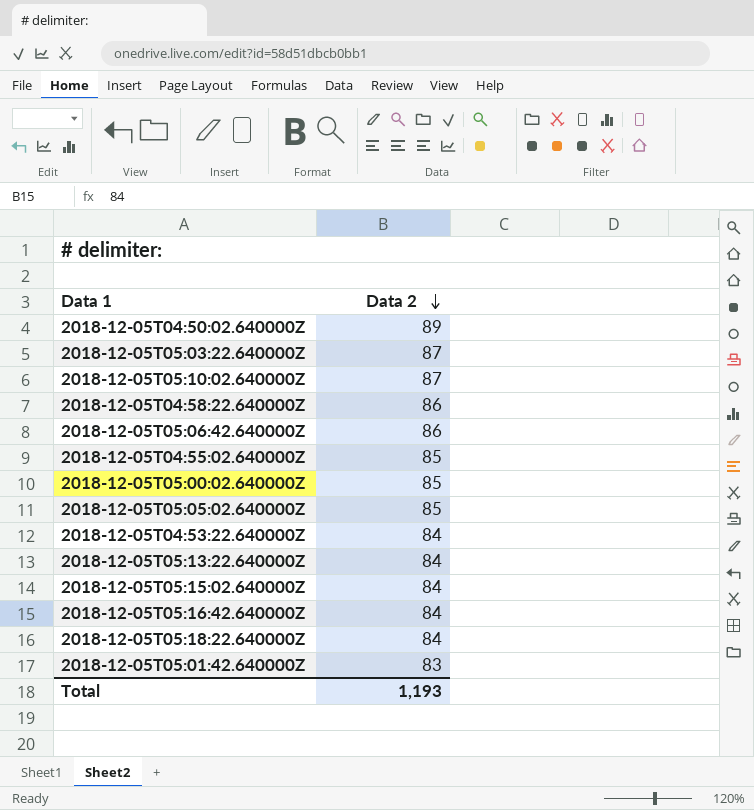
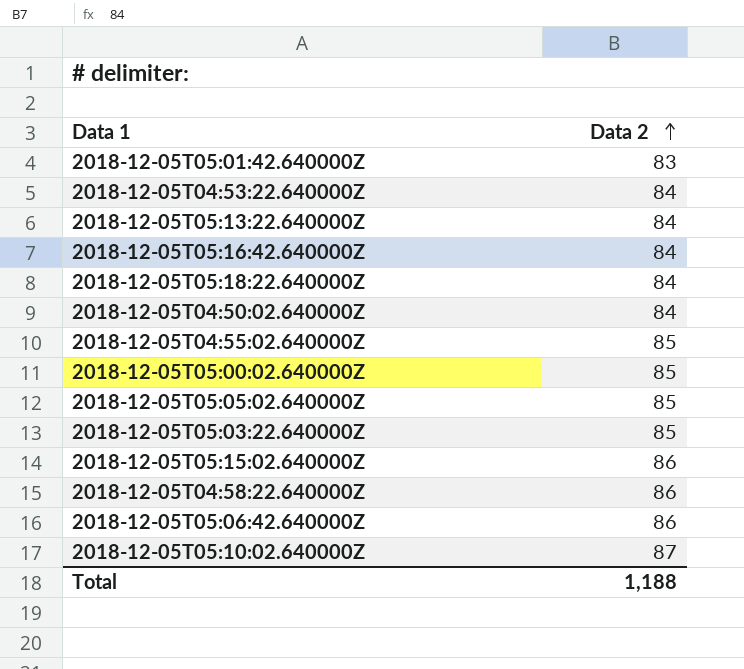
row order: Data 2 descending -> Data 2 ascending
2018-12-05T04:50:02.640000Z | Data 2: 89 -> 84
2018-12-05T05:03:22.640000Z | Data 2: 87 -> 85
2018-12-05T05:15:02.640000Z | Data 2: 84 -> 86
Total | Data 2: 1,193 -> 1,188

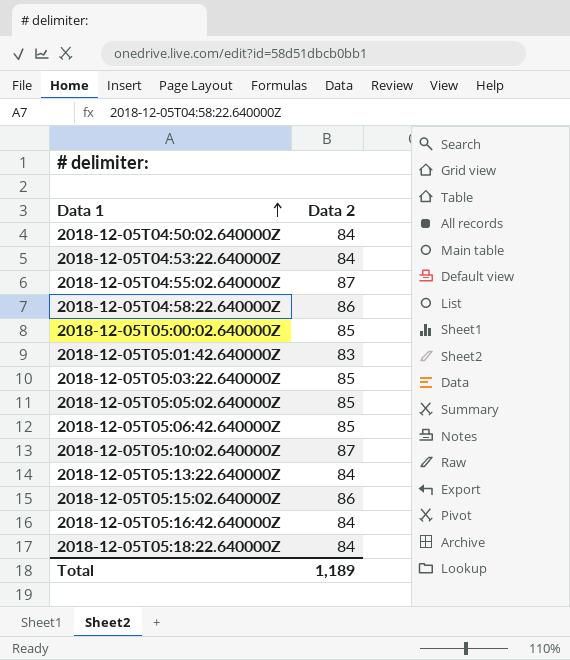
row order: Data 2 ascending -> Data 1 ascending
2018-12-05T04:55:02.640000Z | Data 2: 85 -> 87
2018-12-05T05:06:42.640000Z | Data 2: 86 -> 85
Total | Data 2: 1,188 -> 1,189

